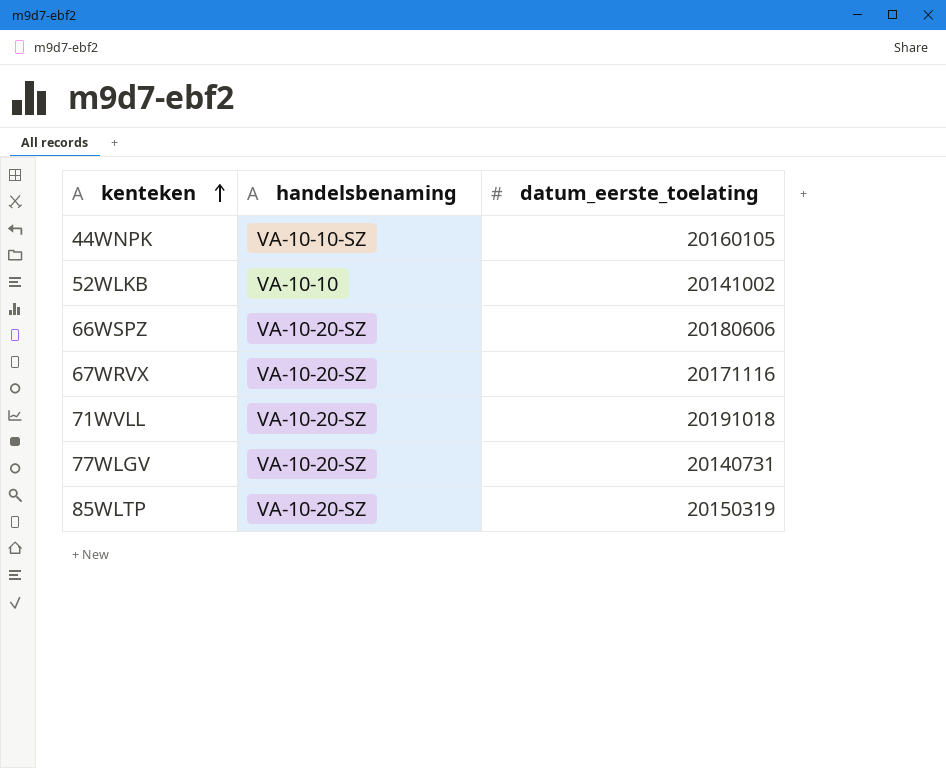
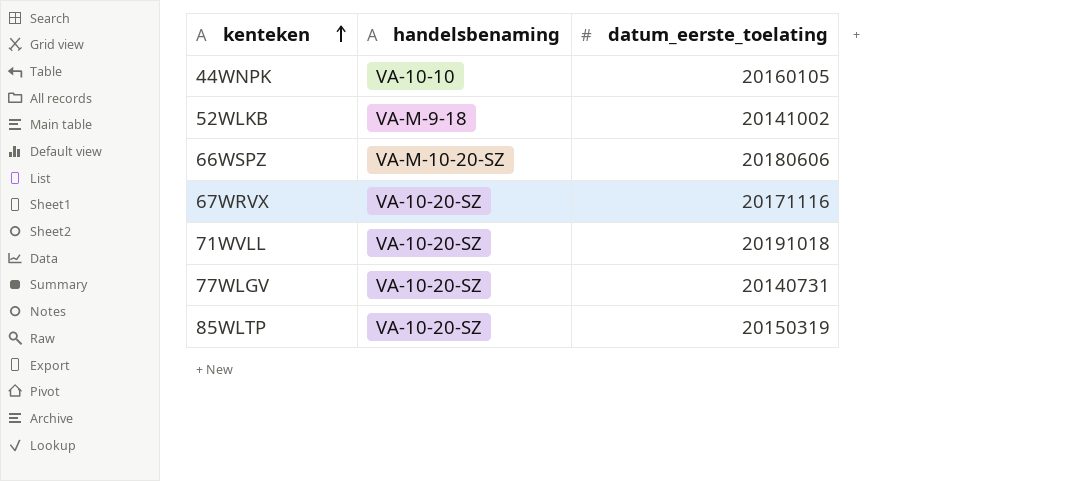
44WNPK | handelsbenaming: VA-10-10-SZ -> VA-10-10
52WLKB | handelsbenaming: VA-10-10 -> VA-M-9-18
66WSPZ | handelsbenaming: VA-10-20-SZ -> VA-M-10-20-SZ

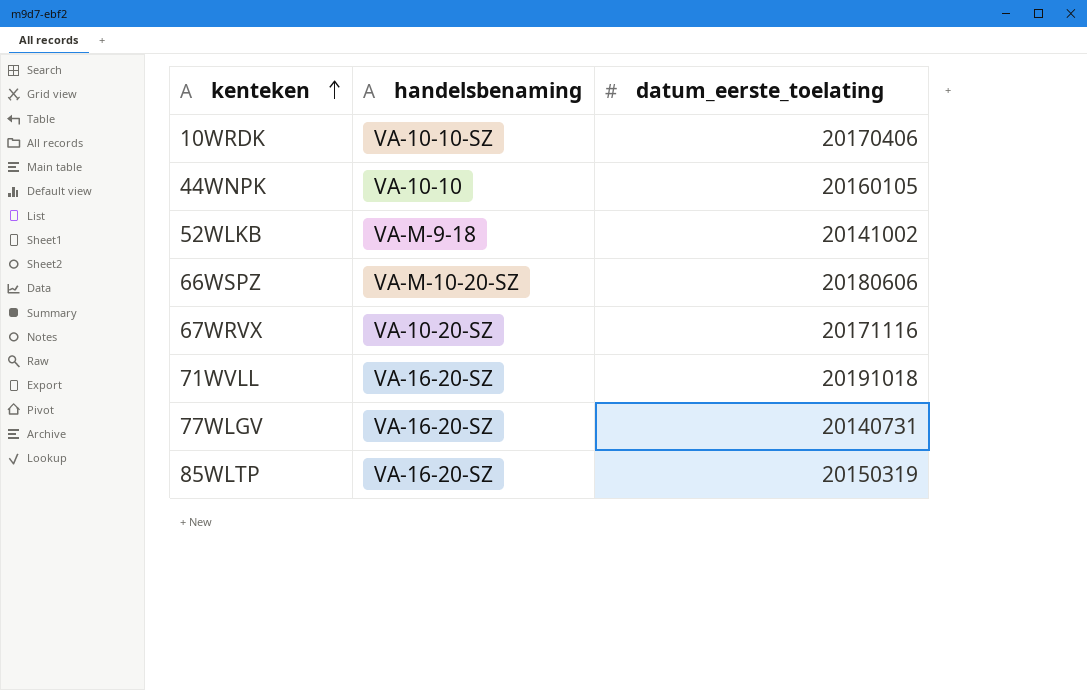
row 10WRDK: none -> VA-10-10-SZ | 20170406
71WVLL | handelsbenaming: VA-10-20-SZ -> VA-16-20-SZ
77WLGV | handelsbenaming: VA-10-20-SZ -> VA-16-20-SZ
85WLTP | handelsbenaming: VA-10-20-SZ -> VA-16-20-SZ

